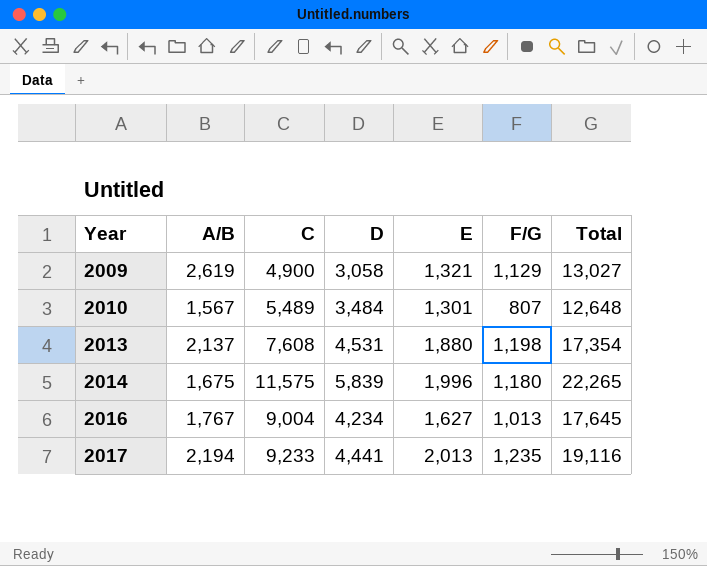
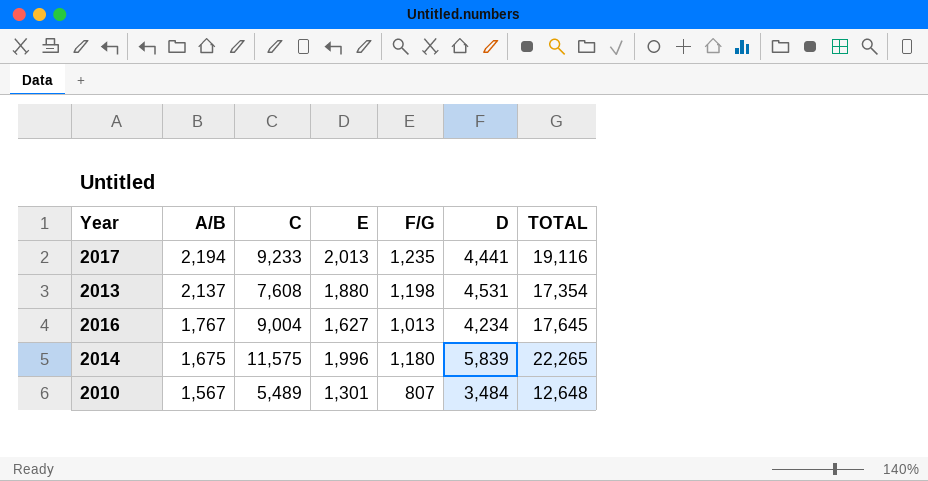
row order: Year ascending -> A/B descending
column D | position: 4 -> 6
column name: Total -> TOTAL
row 2009: 2,619 | 4,900 | 3,058 | 1,321 | 1,129 | 13,027 -> none

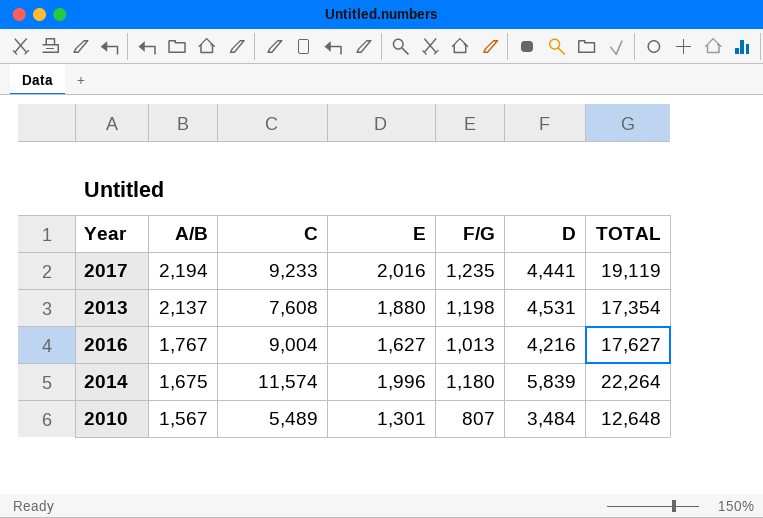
2017 | E: 2,013 -> 2,016
2017 | TOTAL: 19,116 -> 19,119
2016 | D: 4,234 -> 4,216
2016 | TOTAL: 17,645 -> 17,627
2014 | C: 11,575 -> 11,574
2014 | TOTAL: 22,265 -> 22,264

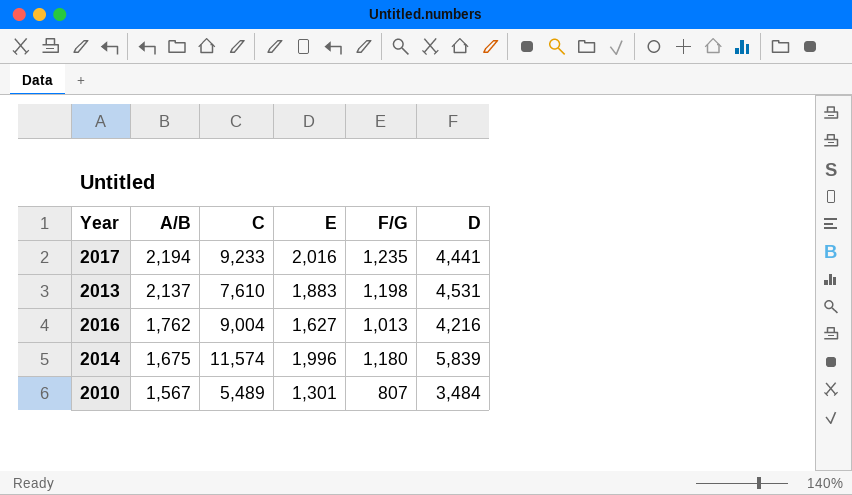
column TOTAL | formula: [A/B] + [C] + [E] + [F/G] + [D] -> none
2013 | C: 7,608 -> 7,610
2013 | E: 1,880 -> 1,883
2016 | A/B: 1,767 -> 1,762

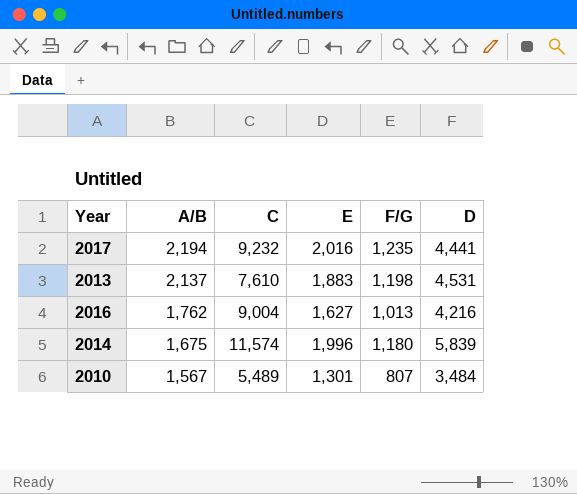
2017 | C: 9,233 -> 9,232

